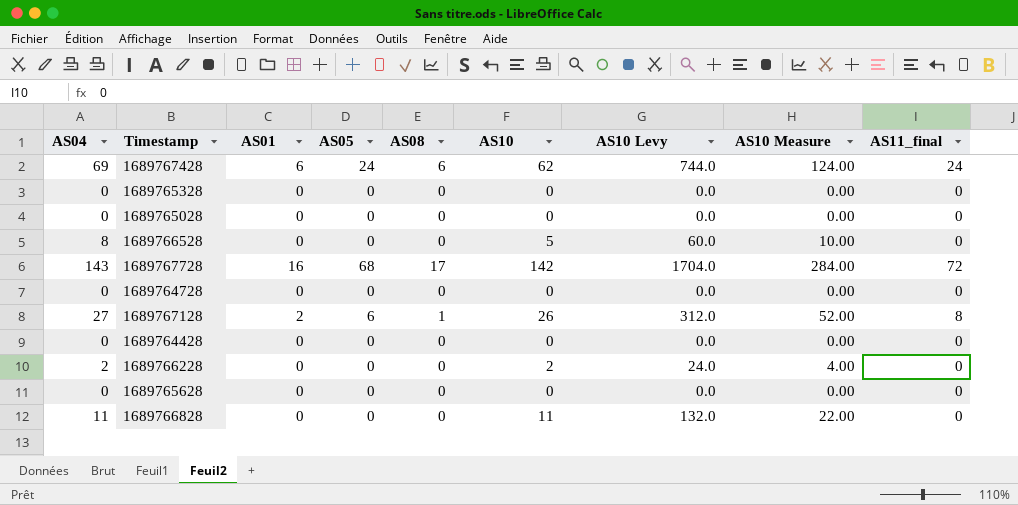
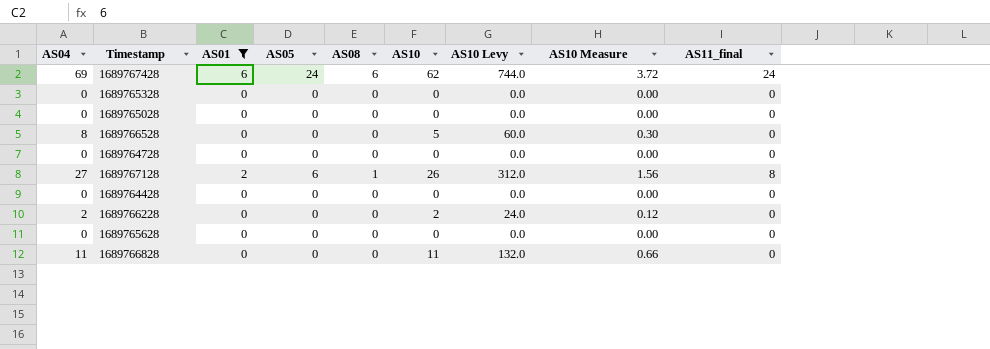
filter: none -> AS01 != 16
column AS10 Measure | formula: [AS10] * 2 -> [AS10] * 0.06

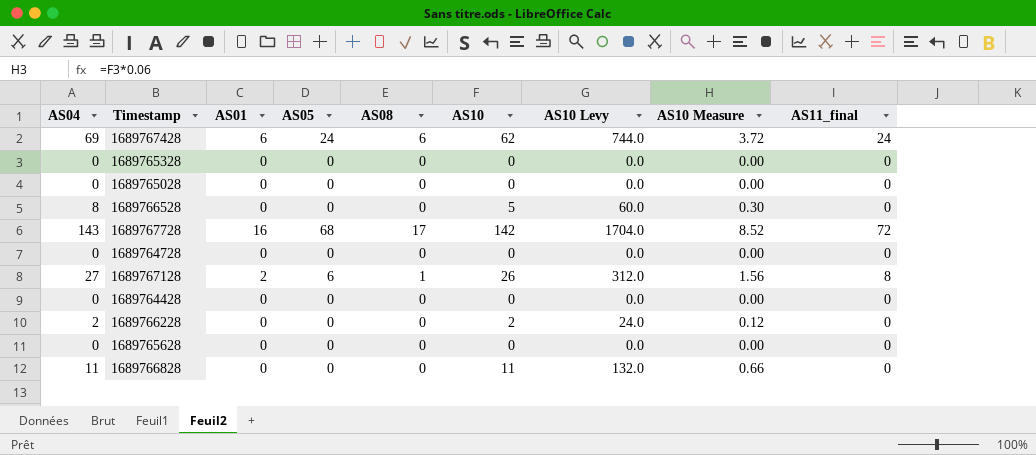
filter: AS01 != 16 -> none

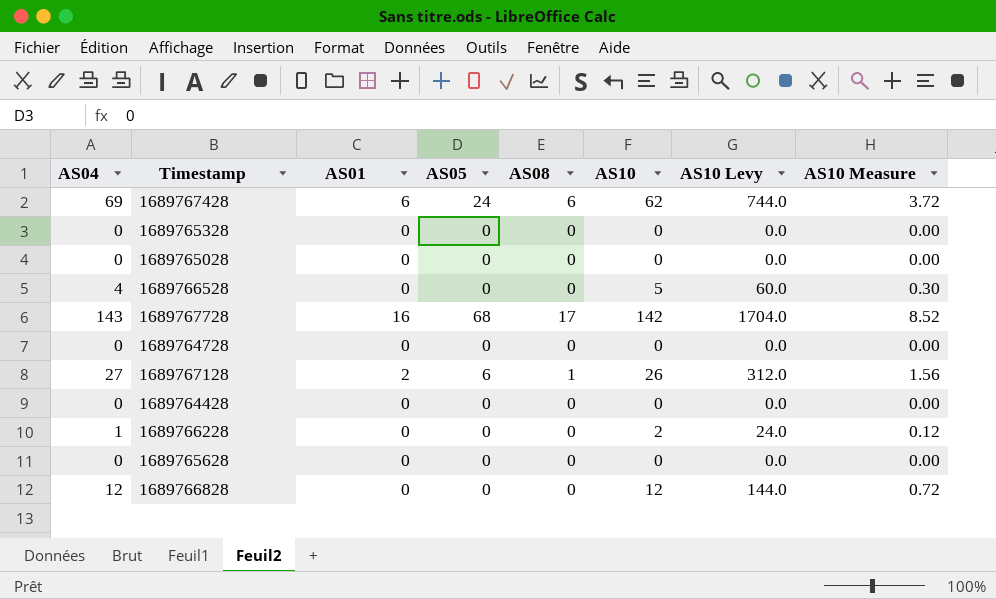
column AS11_final | position: 9 -> none
1689766528 | AS04: 8 -> 4
1689766228 | AS04: 2 -> 1
1689766828 | AS04: 11 -> 12
1689766828 | AS10: 11 -> 12
1689766828 | AS10 Levy: 132.0 -> 144.0
1689766828 | AS10 Measure: 0.66 -> 0.72

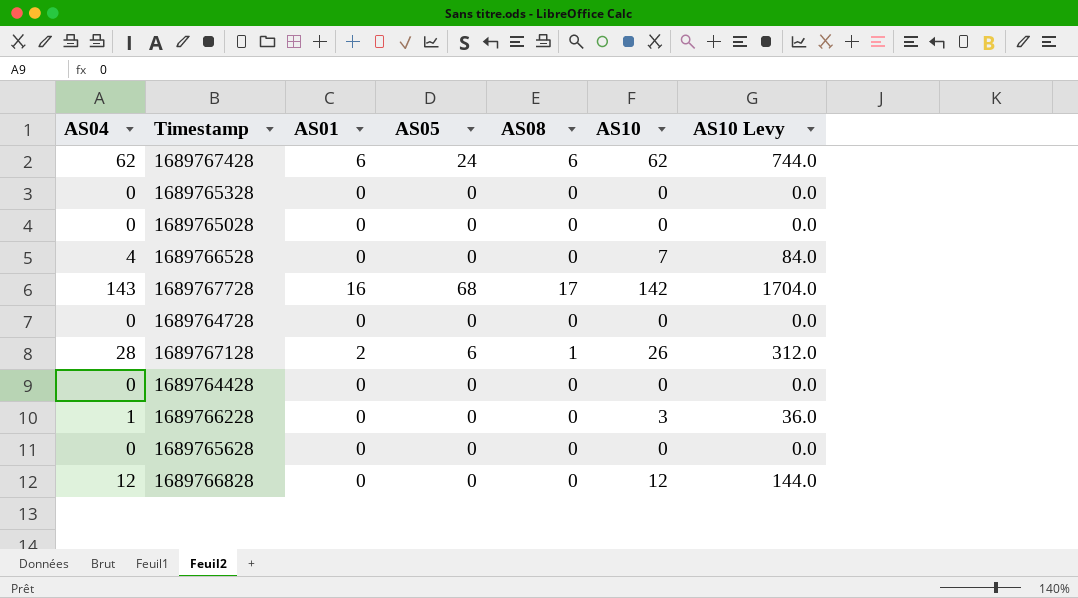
column AS10 Measure | formula: [AS10] * 0.06 -> none
1689767428 | AS04: 69 -> 62
1689766528 | AS10: 5 -> 7
1689766528 | AS10 Levy: 60.0 -> 84.0
1689767128 | AS04: 27 -> 28
1689766228 | AS10: 2 -> 3
1689766228 | AS10 Levy: 24.0 -> 36.0

